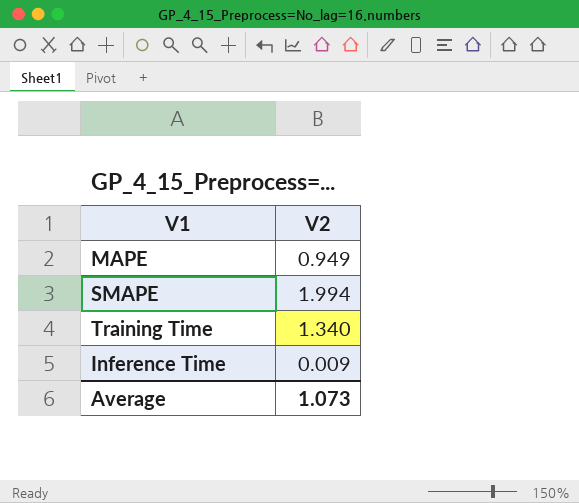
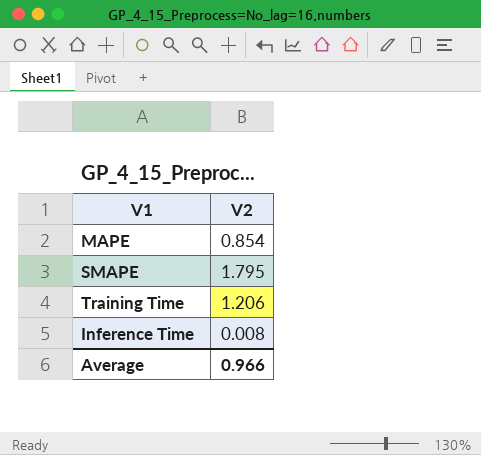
MAPE | V2: 0.949 -> 0.854
SMAPE | V2: 1.994 -> 1.795
Training Time | V2: 1.340 -> 1.206
Inference Time | V2: 0.009 -> 0.008
Average | V2: 1.073 -> 0.966

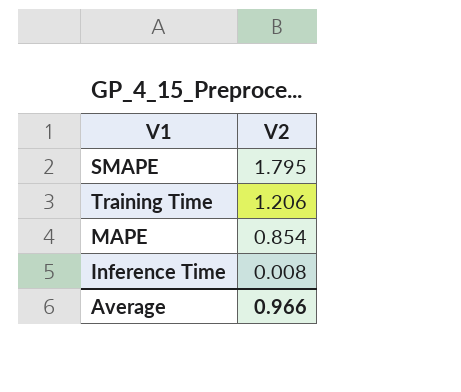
row order: none -> V2 descending

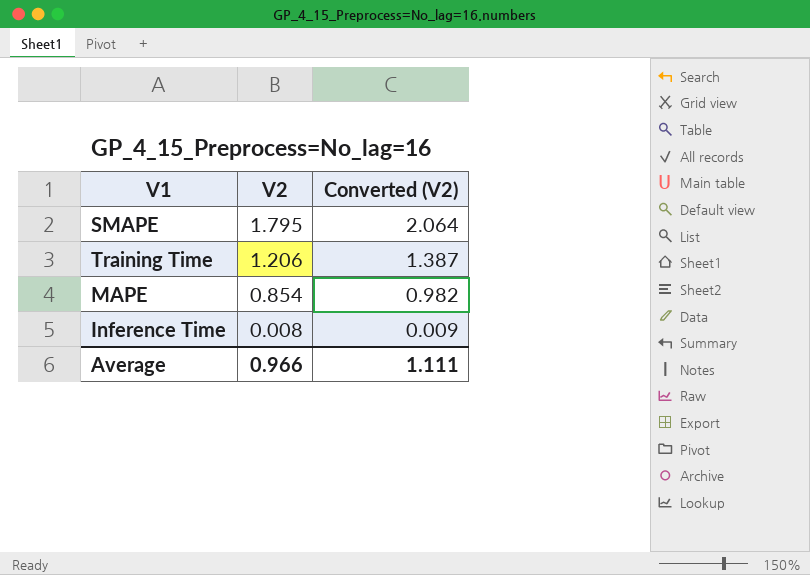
column Converted (V2) | formula: none -> [V2] * 1.15

